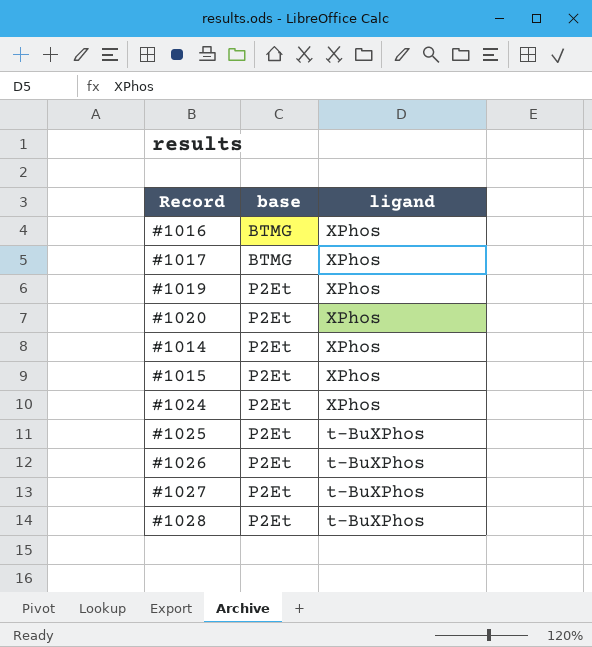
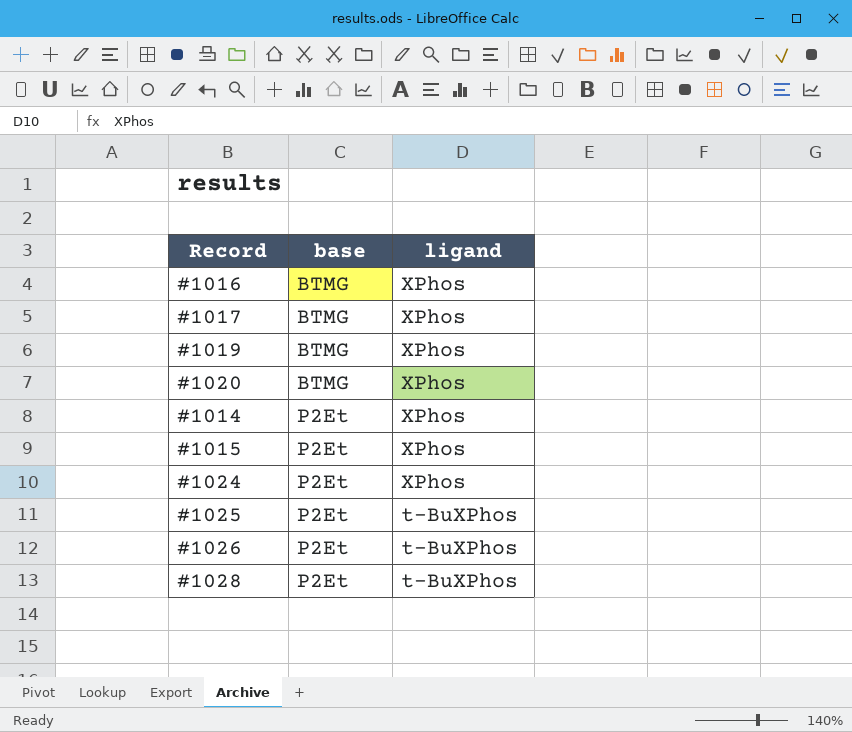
row #1027: P2Et | t-BuXPhos -> none
#1019 | base: P2Et -> BTMG
#1020 | base: P2Et -> BTMG

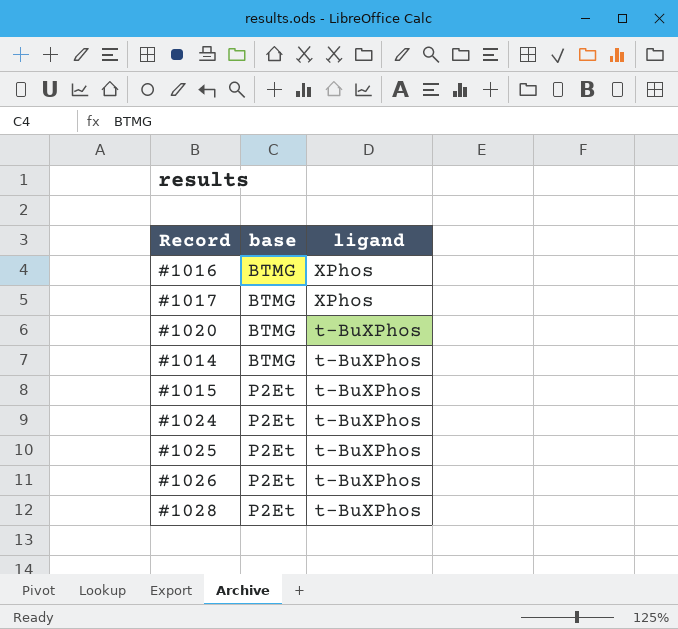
row #1019: BTMG | XPhos -> none
#1020 | ligand: XPhos -> t-BuXPhos
#1014 | base: P2Et -> BTMG
#1014 | ligand: XPhos -> t-BuXPhos
#1015 | ligand: XPhos -> t-BuXPhos
#1024 | ligand: XPhos -> t-BuXPhos

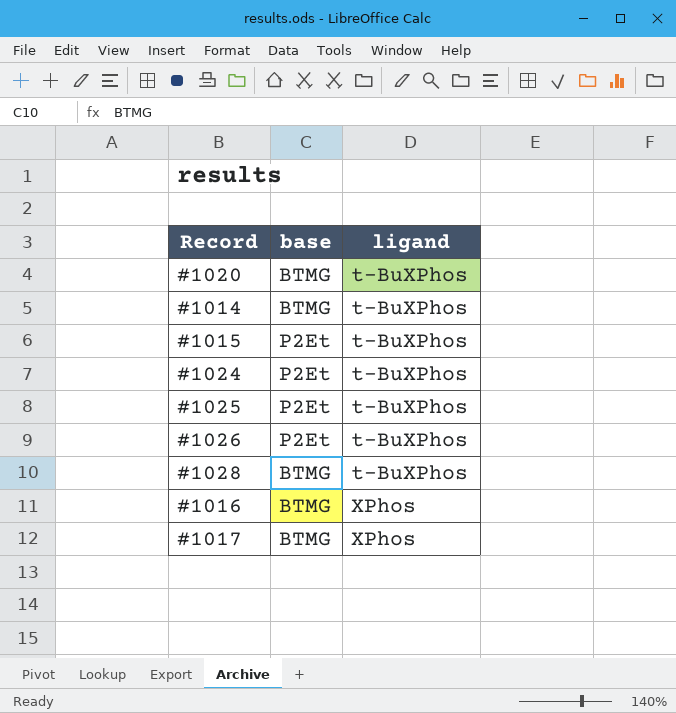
row order: base ascending -> ligand ascending
#1028 | base: P2Et -> BTMG

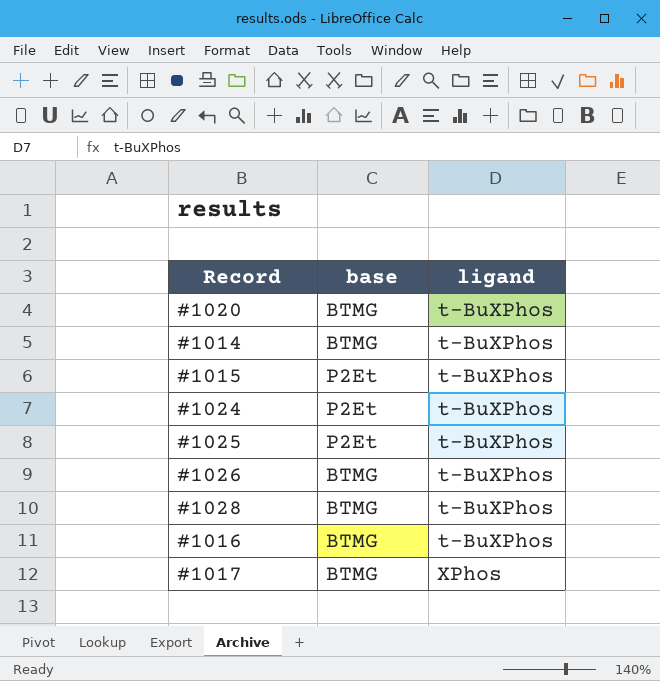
#1026 | base: P2Et -> BTMG
#1016 | ligand: XPhos -> t-BuXPhos

